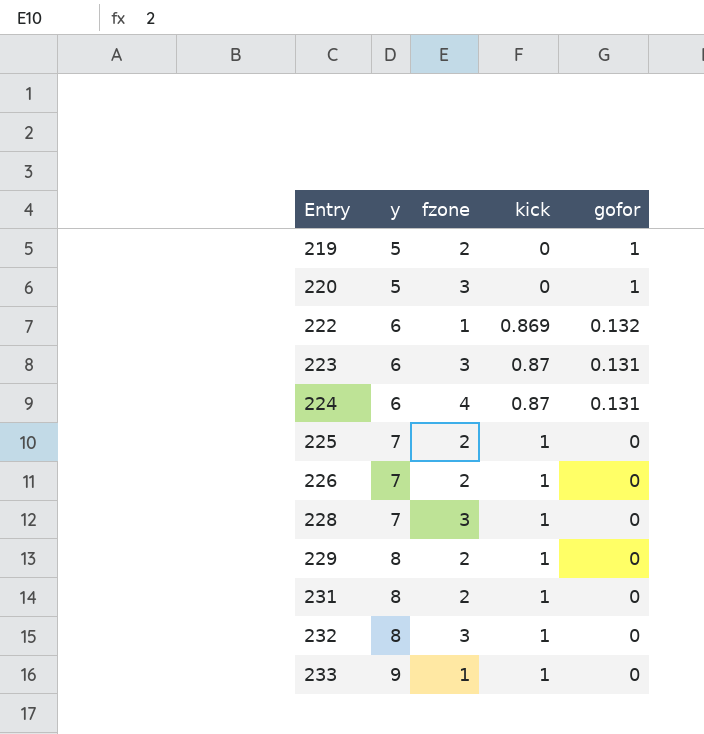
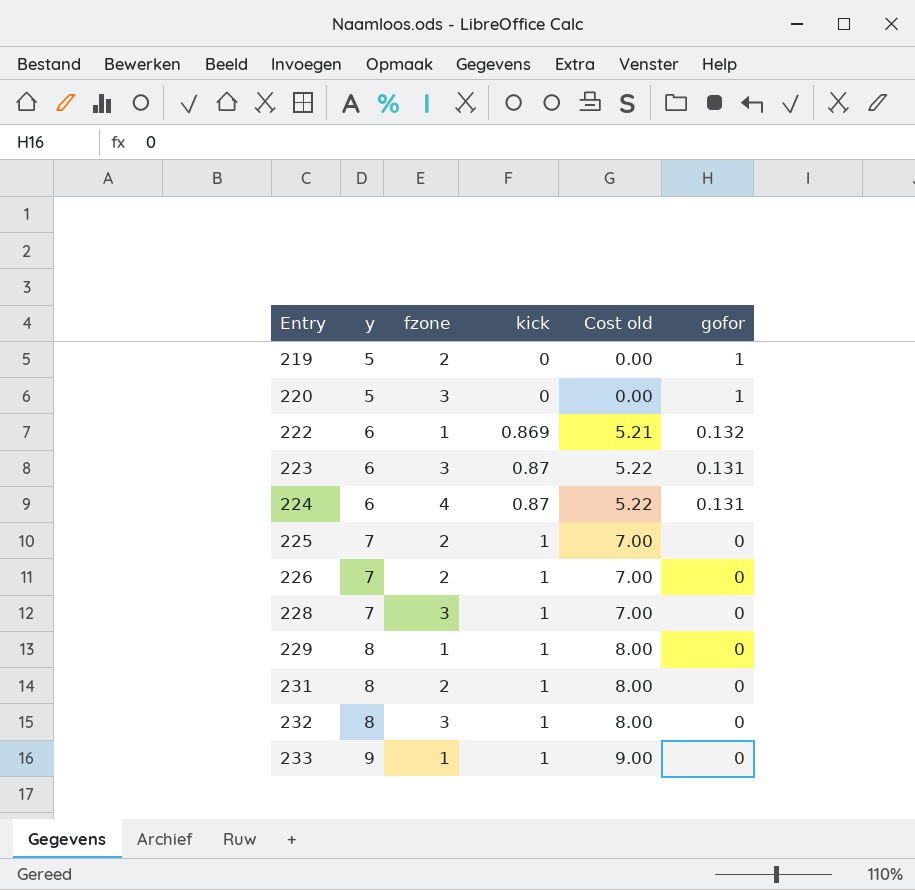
column Cost old | formula: none -> [y] * [kick]
229 | fzone: 2 -> 1

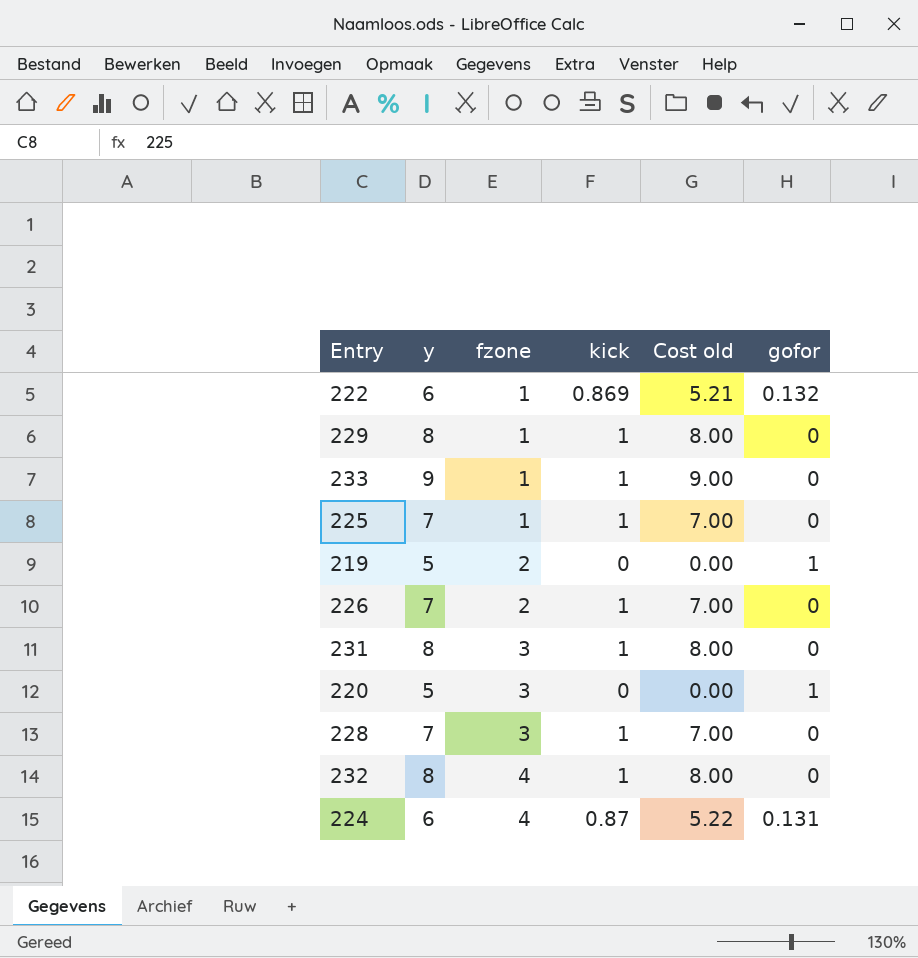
row order: Entry ascending -> fzone ascending
row 223: 6 | 3 | 0.87 | 5.22 | 0.131 -> none
225 | fzone: 2 -> 1
231 | fzone: 2 -> 3
232 | fzone: 3 -> 4

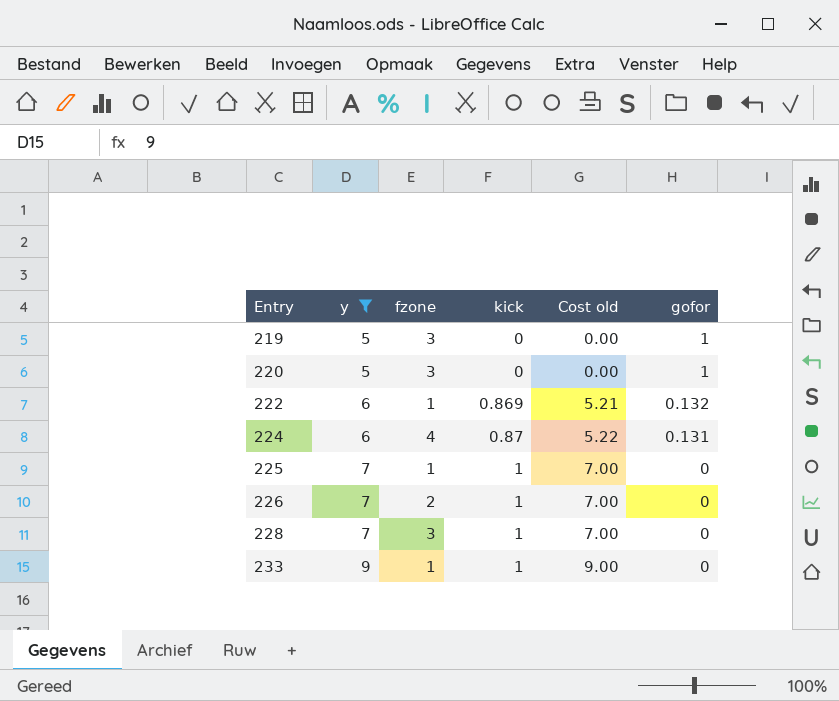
filter: none -> y != 8
row order: fzone ascending -> Entry ascending
219 | fzone: 2 -> 3

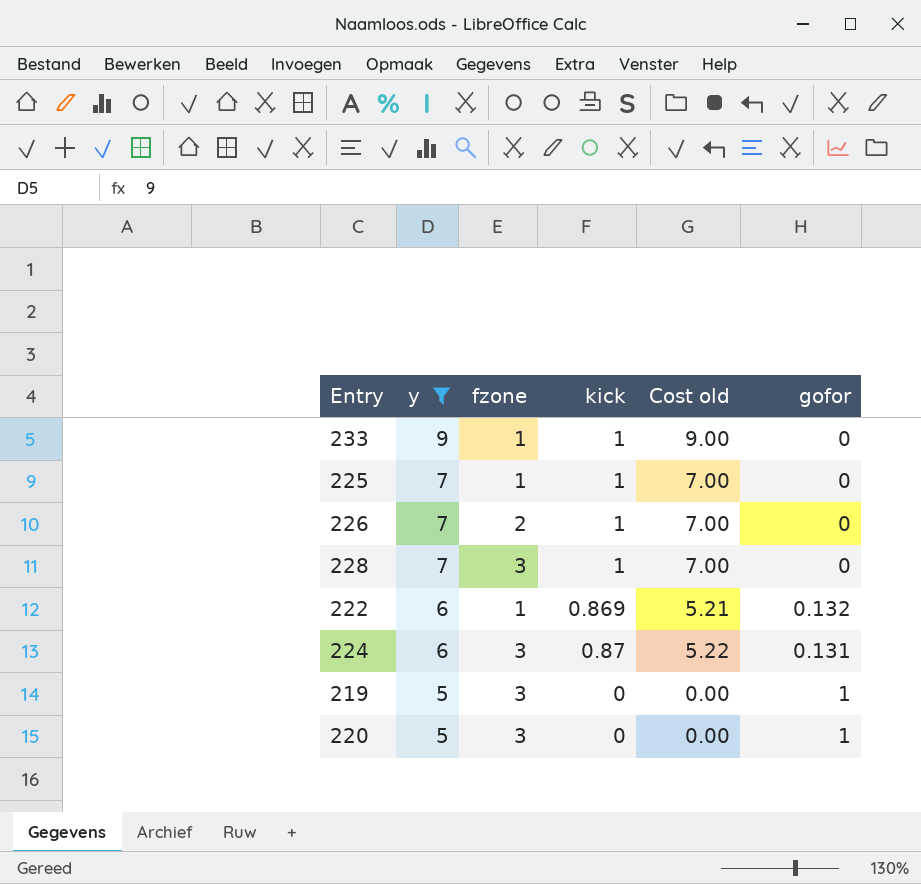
row order: Entry ascending -> y descending
224 | fzone: 4 -> 3

